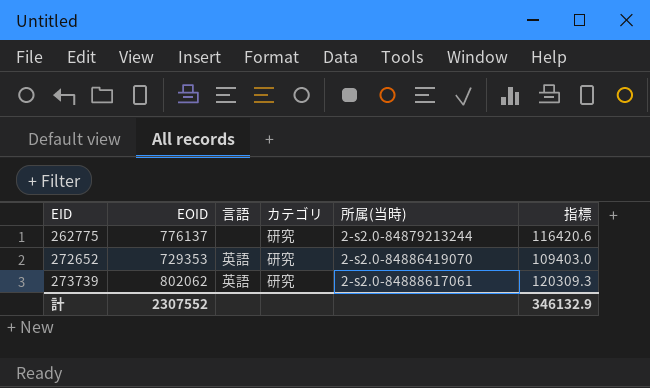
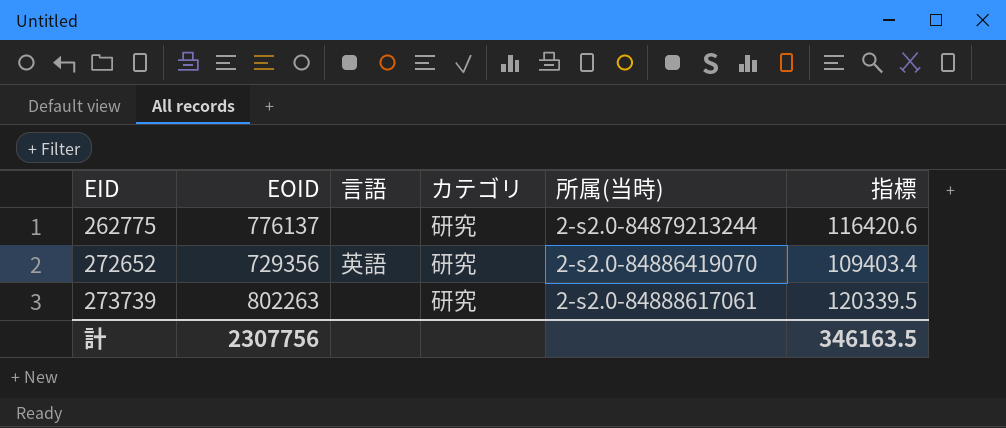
272652 | EOID: 729353 -> 729356
272652 | 指標: 109403.0 -> 109403.4
273739 | EOID: 802062 -> 802263
273739 | 言語: 英語 -> none
273739 | 指標: 120309.3 -> 120339.5
計 | EOID: 2307552 -> 2307756
計 | 指標: 346132.9 -> 346163.5

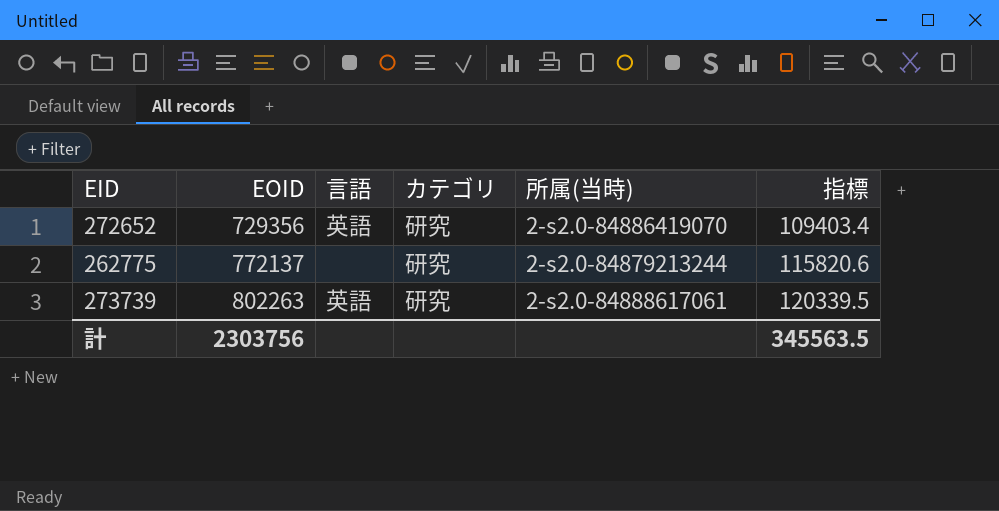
row order: EID ascending -> EOID ascending
262775 | EOID: 776137 -> 772137
262775 | 指標: 116420.6 -> 115820.6
273739 | 言語: none -> 英語
計 | EOID: 2307756 -> 2303756
計 | 指標: 346163.5 -> 345563.5

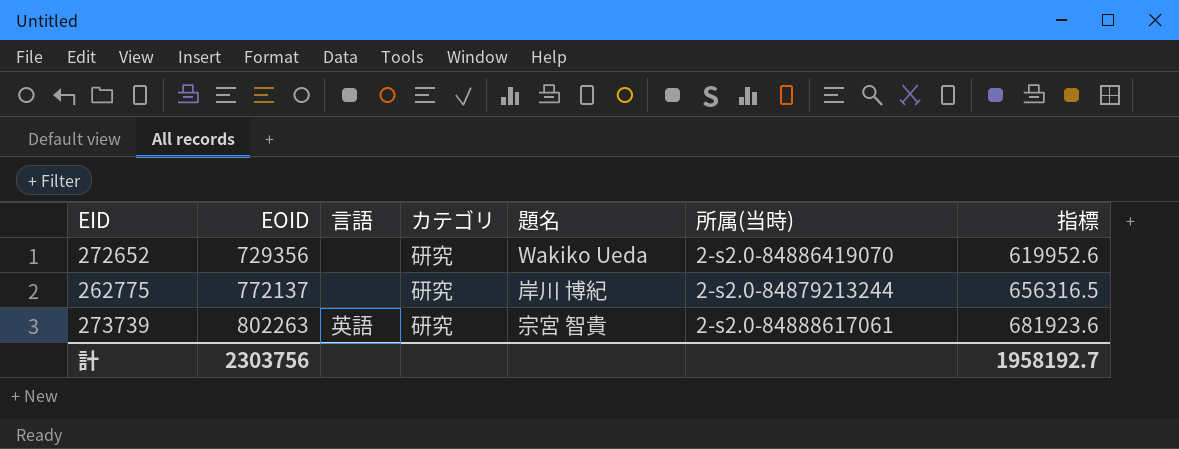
column 題名 | position: none -> 5
column 指標 | formula: [EOID] * 0.15 -> [EOID] * 0.85
272652 | 言語: 英語 -> none
計 | 指標: 345563.5 -> 1958192.7

